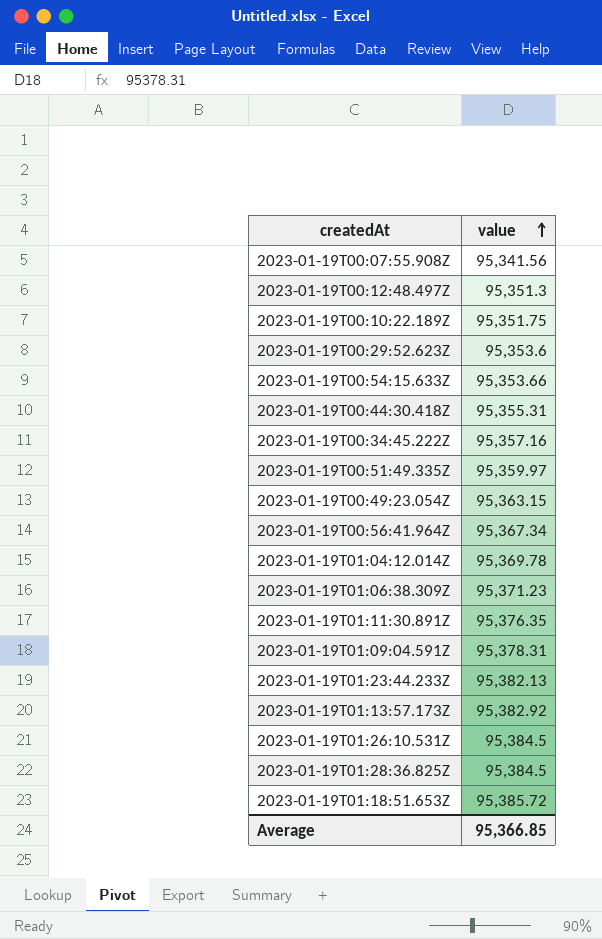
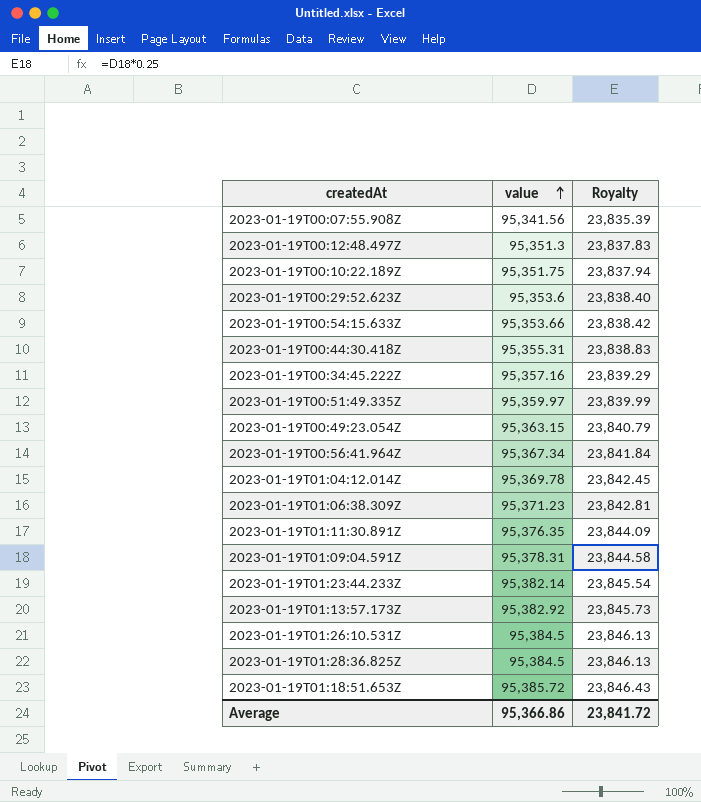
column Royalty | formula: none -> [value] * 0.25
2023-01-19T01:23:44.233Z | value: 95,382.13 -> 95,382.14
Average | value: 95,366.85 -> 95,366.86

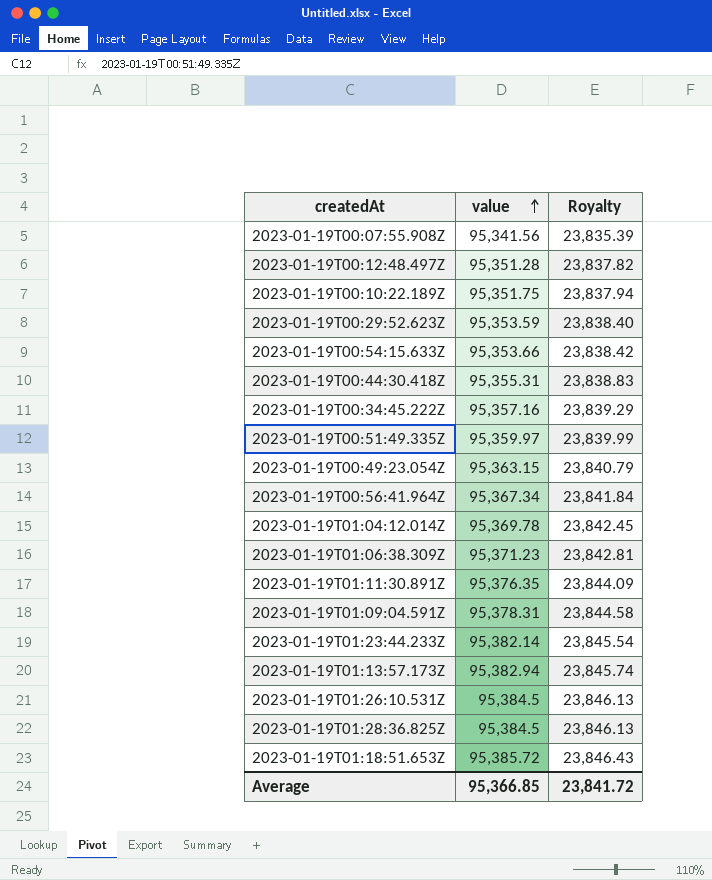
2023-01-19T00:12:48.497Z | value: 95,351.3 -> 95,351.28
2023-01-19T00:12:48.497Z | Royalty: 23,837.83 -> 23,837.82
2023-01-19T00:29:52.623Z | value: 95,353.6 -> 95,353.59
2023-01-19T01:13:57.173Z | value: 95,382.92 -> 95,382.94
2023-01-19T01:13:57.173Z | Royalty: 23,845.73 -> 23,845.74
Average | value: 95,366.86 -> 95,366.85

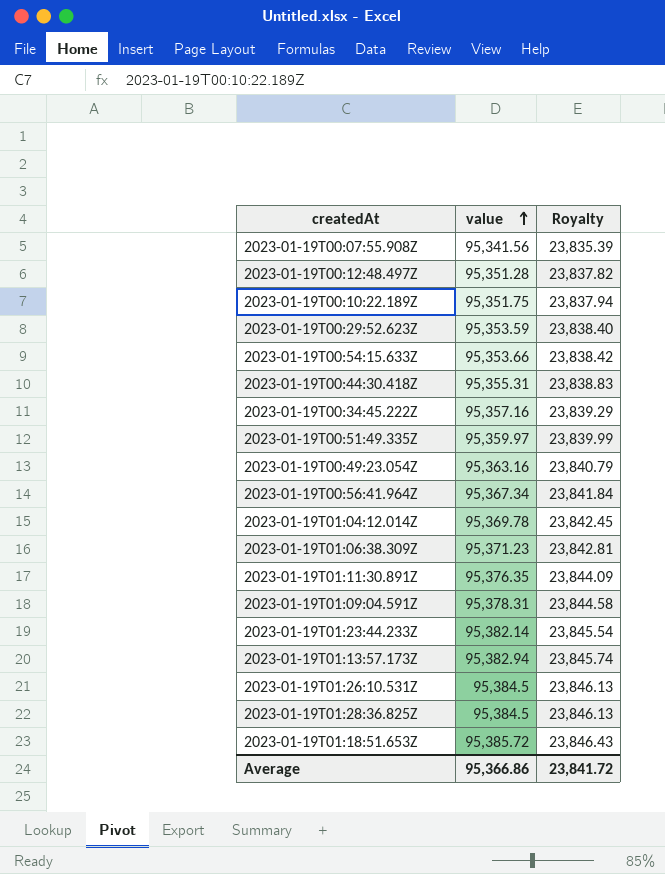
2023-01-19T00:49:23.054Z | value: 95,363.15 -> 95,363.16
Average | value: 95,366.85 -> 95,366.86

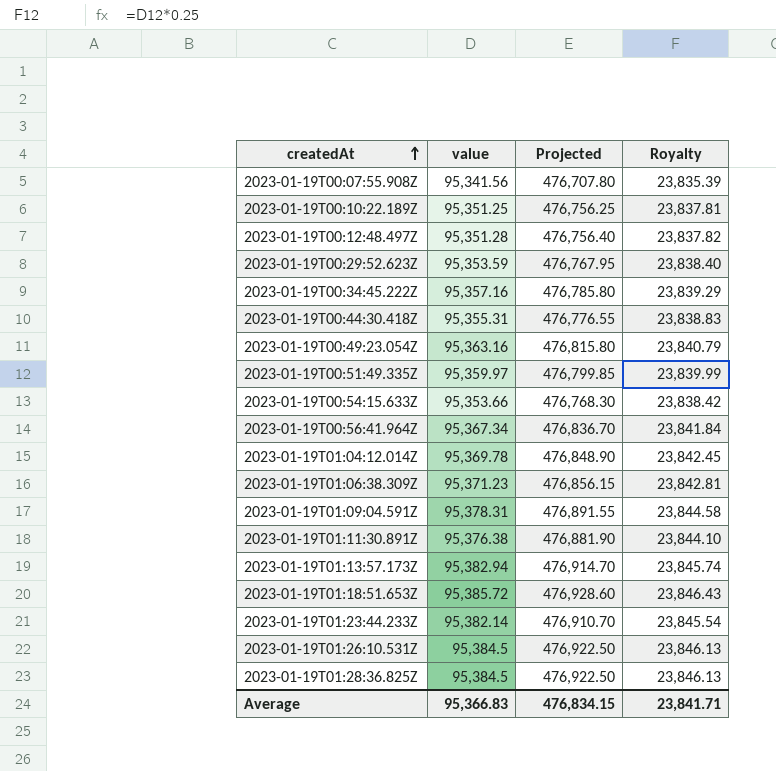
row order: value ascending -> createdAt ascending
column Projected | formula: none -> [value] * 5
2023-01-19T00:10:22.189Z | value: 95,351.75 -> 95,351.25
2023-01-19T00:10:22.189Z | Royalty: 23,837.94 -> 23,837.81
2023-01-19T01:11:30.891Z | value: 95,376.35 -> 95,376.38
2023-01-19T01:11:30.891Z | Royalty: 23,844.09 -> 23,844.10
Average | value: 95,366.86 -> 95,366.83
Average | Royalty: 23,841.72 -> 23,841.71

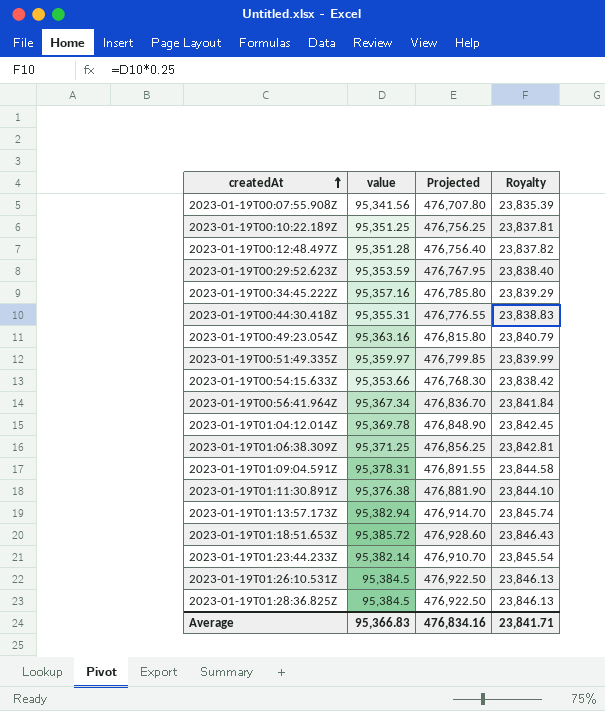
2023-01-19T01:06:38.309Z | value: 95,371.23 -> 95,371.25
2023-01-19T01:06:38.309Z | Projected: 476,856.15 -> 476,856.25
Average | Projected: 476,834.15 -> 476,834.16

